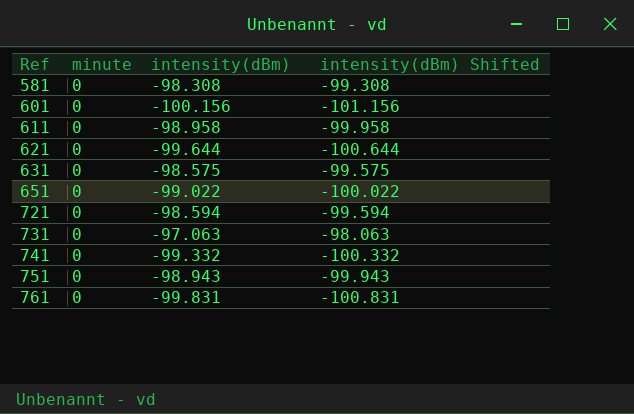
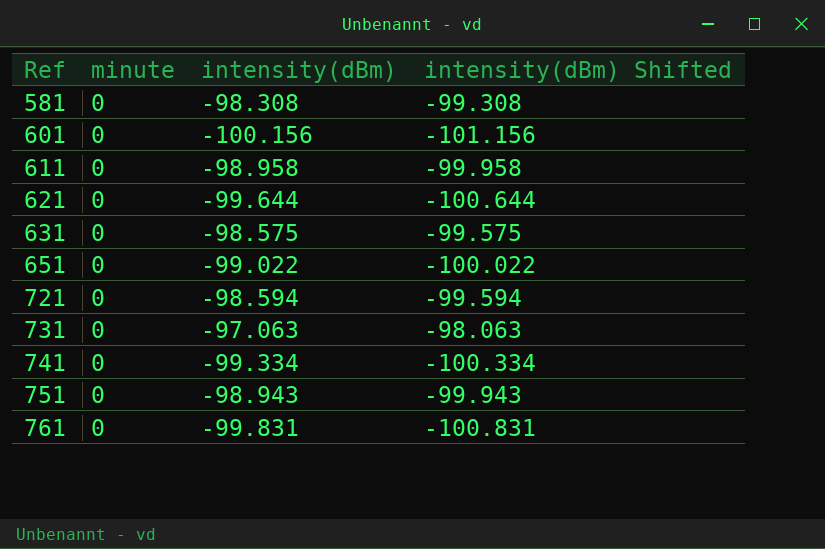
741 | intensity(dBm): -99.332 -> -99.334
741 | intensity(dBm) Shifted: -100.332 -> -100.334

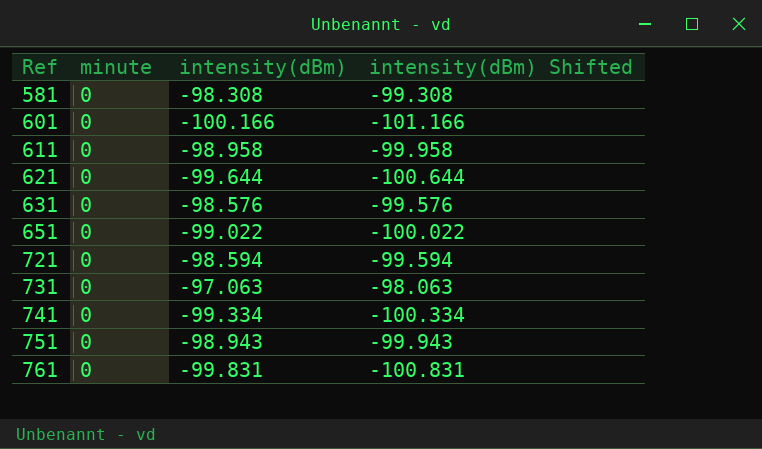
601 | intensity(dBm): -100.156 -> -100.166
601 | intensity(dBm) Shifted: -101.156 -> -101.166
631 | intensity(dBm): -98.575 -> -98.576
631 | intensity(dBm) Shifted: -99.575 -> -99.576

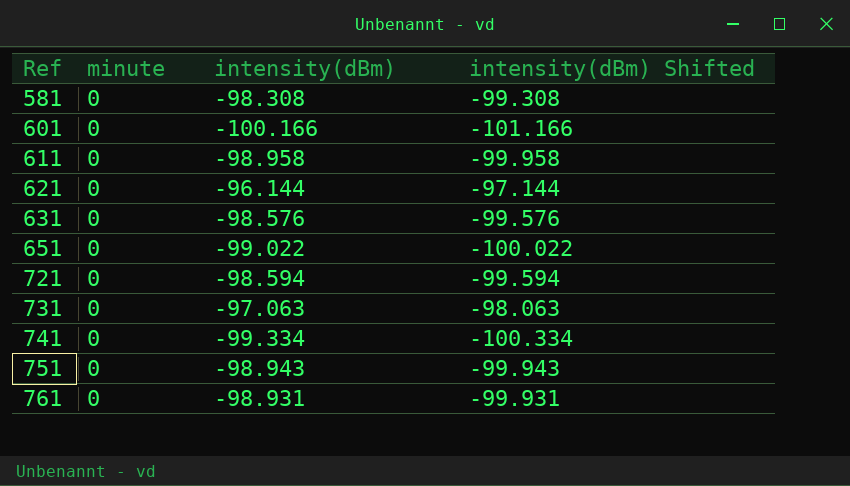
621 | intensity(dBm): -99.644 -> -96.144
621 | intensity(dBm) Shifted: -100.644 -> -97.144
761 | intensity(dBm): -99.831 -> -98.931
761 | intensity(dBm) Shifted: -100.831 -> -99.931

